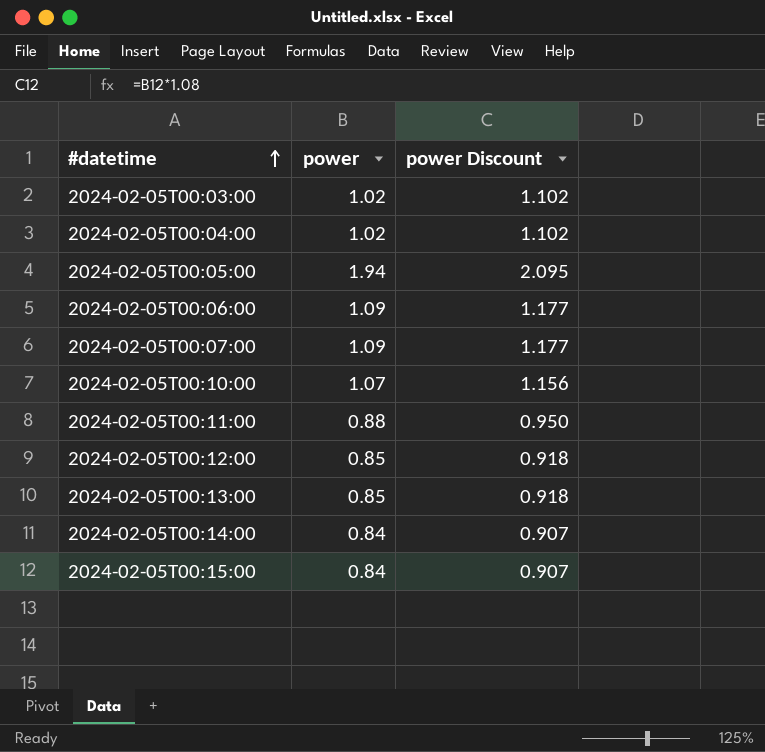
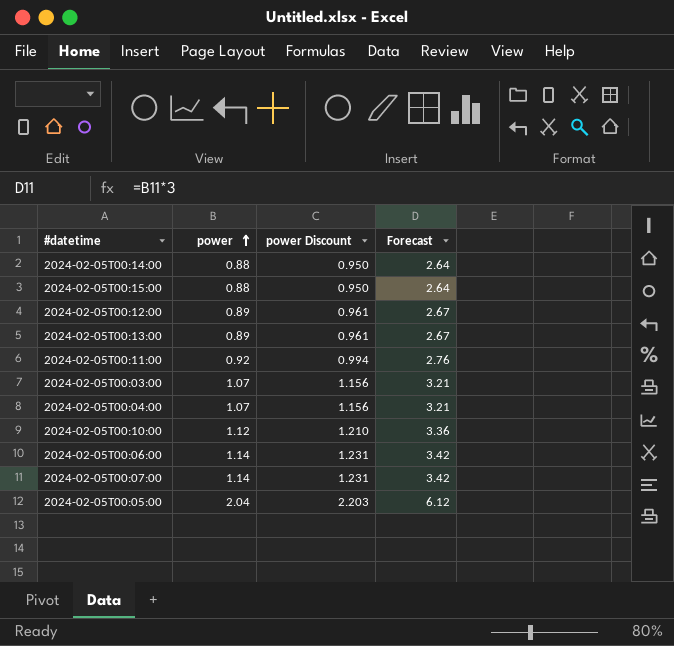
row order: #datetime ascending -> power ascending
column Forecast | formula: none -> [power] * 3
2024-02-05T00:14:00 | power: 0.84 -> 0.88
2024-02-05T00:14:00 | power Discount: 0.907 -> 0.950
2024-02-05T00:15:00 | power: 0.84 -> 0.88
2024-02-05T00:15:00 | power Discount: 0.907 -> 0.950
2024-02-05T00:12:00 | power: 0.85 -> 0.89
2024-02-05T00:12:00 | power Discount: 0.918 -> 0.961
2024-02-05T00:13:00 | power: 0.85 -> 0.89
2024-02-05T00:13:00 | power Discount: 0.918 -> 0.961
2024-02-05T00:11:00 | power: 0.88 -> 0.92
2024-02-05T00:11:00 | power Discount: 0.950 -> 0.994
2024-02-05T00:03:00 | power: 1.02 -> 1.07
2024-02-05T00:03:00 | power Discount: 1.102 -> 1.156
2024-02-05T00:04:00 | power: 1.02 -> 1.07
2024-02-05T00:04:00 | power Discount: 1.102 -> 1.156
2024-02-05T00:10:00 | power: 1.07 -> 1.12
2024-02-05T00:10:00 | power Discount: 1.156 -> 1.210
2024-02-05T00:06:00 | power: 1.09 -> 1.14
2024-02-05T00:06:00 | power Discount: 1.177 -> 1.231
2024-02-05T00:07:00 | power: 1.09 -> 1.14
2024-02-05T00:07:00 | power Discount: 1.177 -> 1.231
2024-02-05T00:05:00 | power: 1.94 -> 2.04
2024-02-05T00:05:00 | power Discount: 2.095 -> 2.203

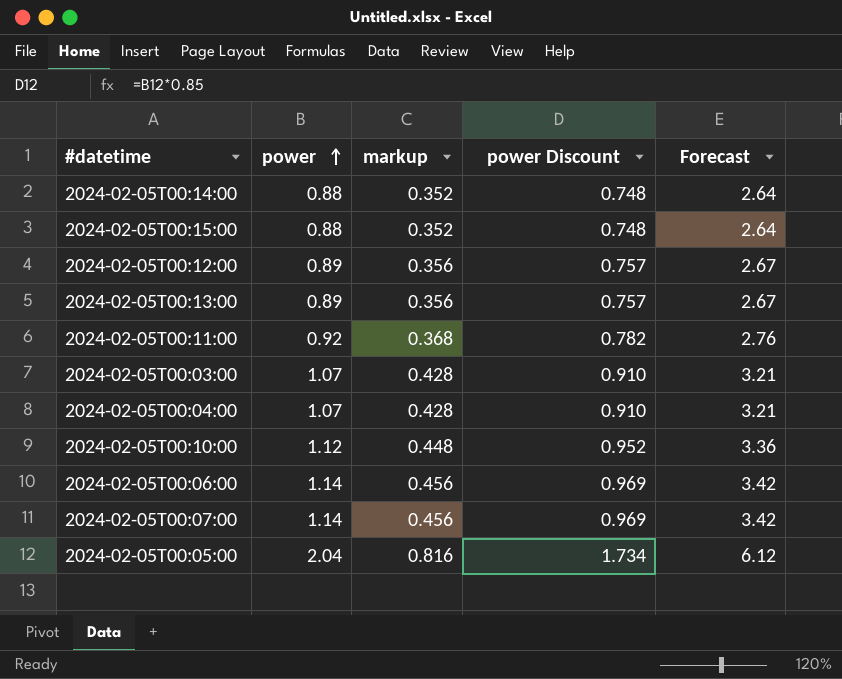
column markup | formula: none -> [power] * 0.4
column power Discount | formula: [power] * 1.08 -> [power] * 0.85

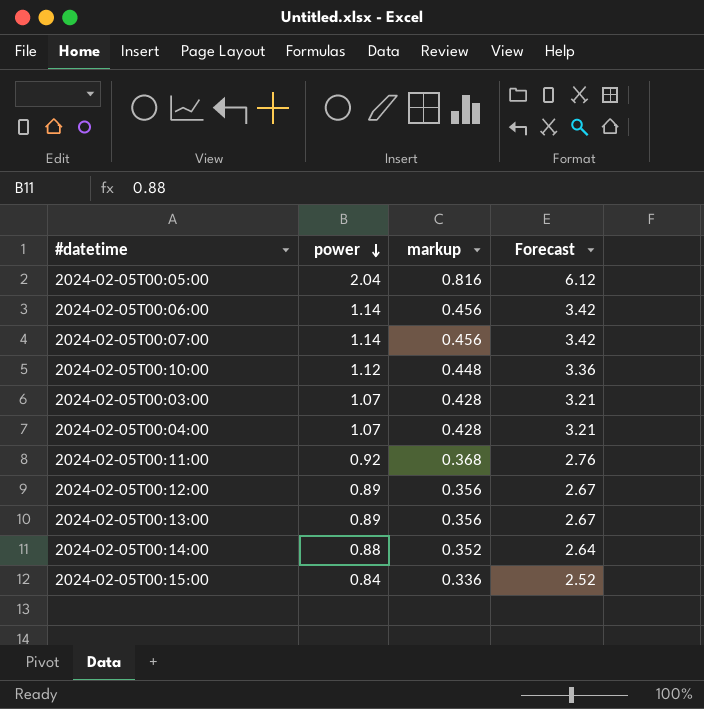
row order: power ascending -> power descending
column power Discount | formula: [power] * 0.85 -> none
2024-02-05T00:15:00 | power: 0.88 -> 0.84
2024-02-05T00:15:00 | markup: 0.352 -> 0.336
2024-02-05T00:15:00 | Forecast: 2.64 -> 2.52

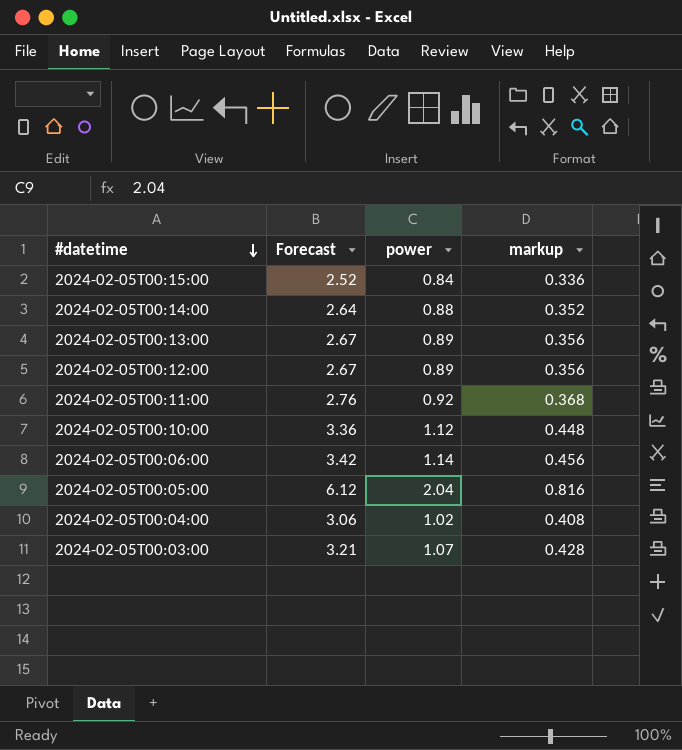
row order: power descending -> #datetime descending
column Forecast | position: 4 -> 2
row 2024-02-05T00:07:00: 1.14 | 0.456 | 3.42 -> none
2024-02-05T00:04:00 | Forecast: 3.21 -> 3.06
2024-02-05T00:04:00 | power: 1.07 -> 1.02
2024-02-05T00:04:00 | markup: 0.428 -> 0.408

